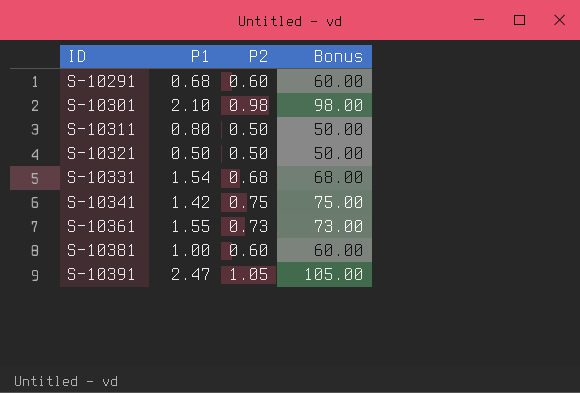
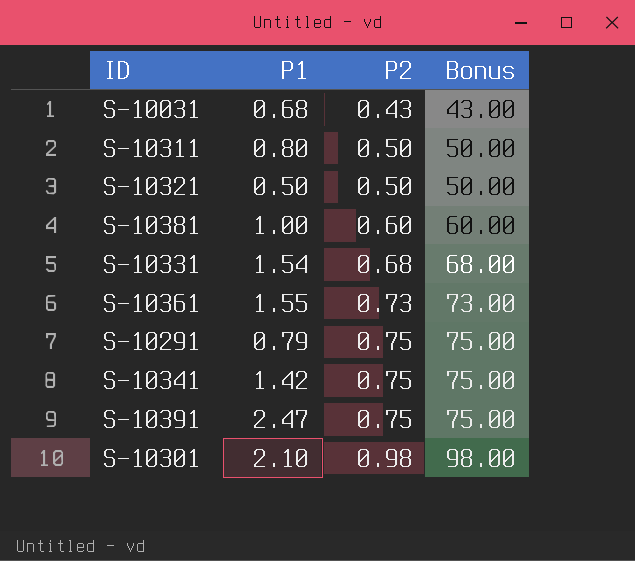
row order: ID ascending -> P2 ascending
row S-10031: none -> 0.68 | 0.43 | 43.00
S-10291 | P1: 0.68 -> 0.79
S-10291 | P2: 0.60 -> 0.75
S-10291 | Bonus: 60.00 -> 75.00
S-10391 | P2: 1.05 -> 0.75
S-10391 | Bonus: 105.00 -> 75.00

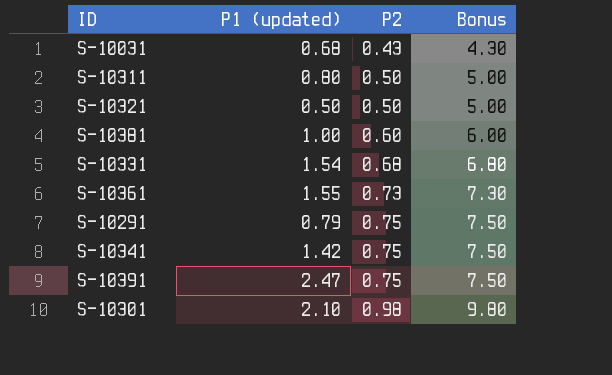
column name: P1 -> P1 (updated)
column Bonus | formula: [P2] * 100 -> [P2] * 10

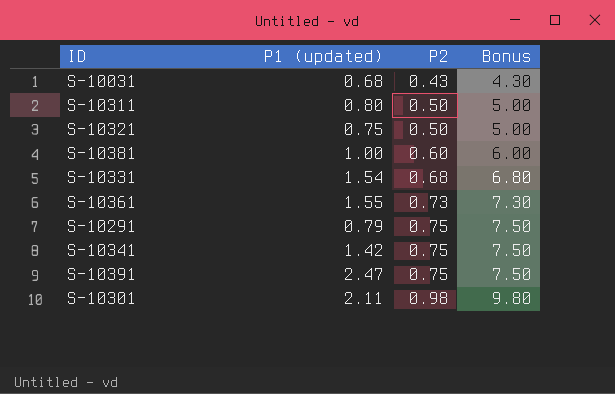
S-10321 | P1 (updated): 0.50 -> 0.75
S-10301 | P1 (updated): 2.10 -> 2.11

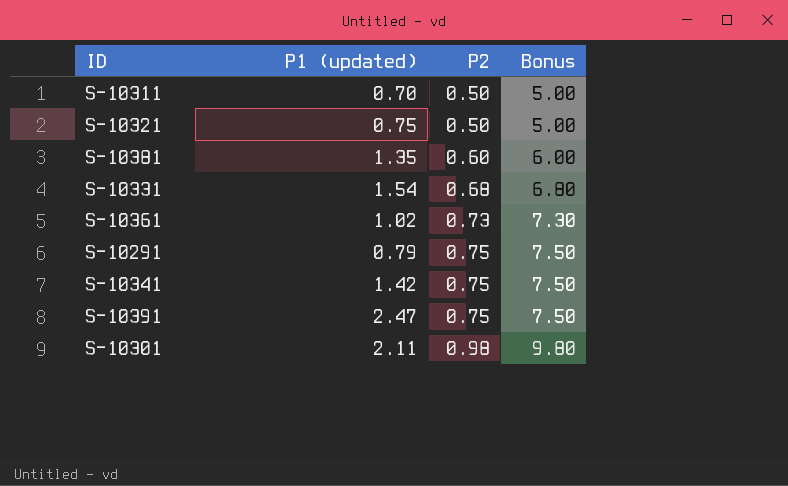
row S-10031: 0.68 | 0.43 | 4.30 -> none
S-10311 | P1 (updated): 0.80 -> 0.70
S-10381 | P1 (updated): 1.00 -> 1.35
S-10361 | P1 (updated): 1.55 -> 1.02

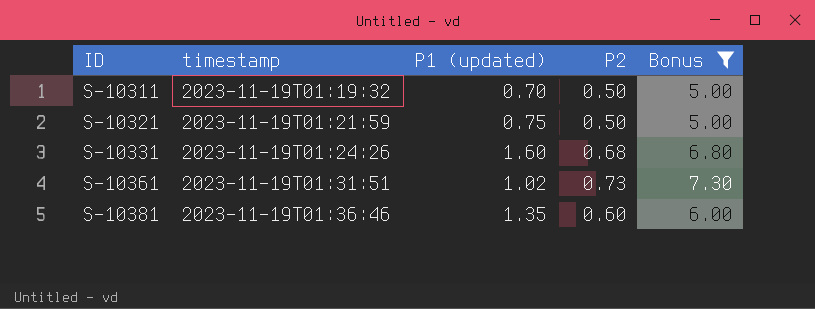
filter: none -> Bonus <= 7.30
row order: P2 ascending -> ID ascending
column timestamp | position: none -> 2
S-10331 | P1 (updated): 1.54 -> 1.60

